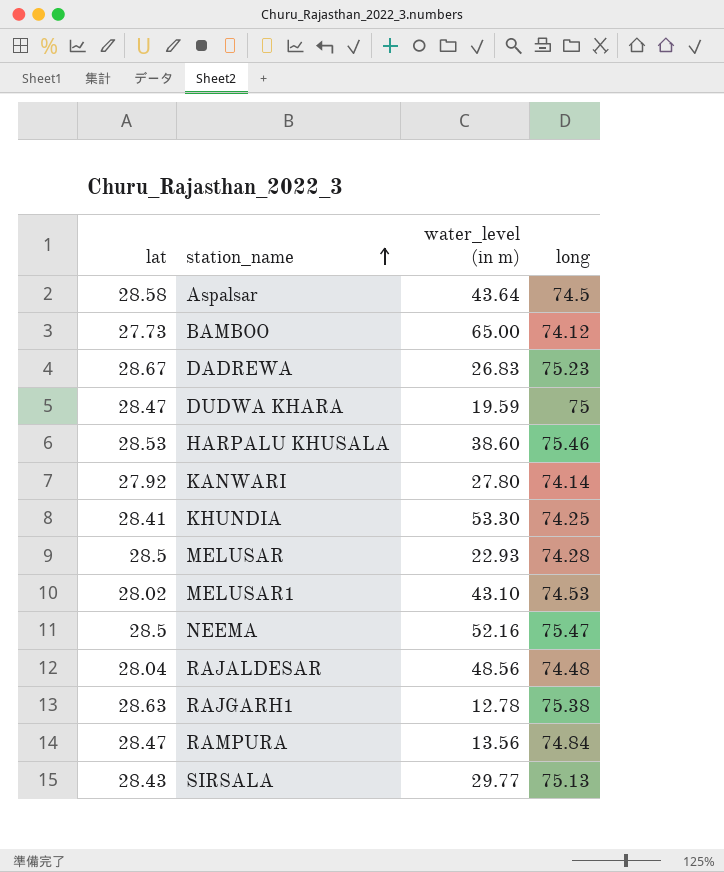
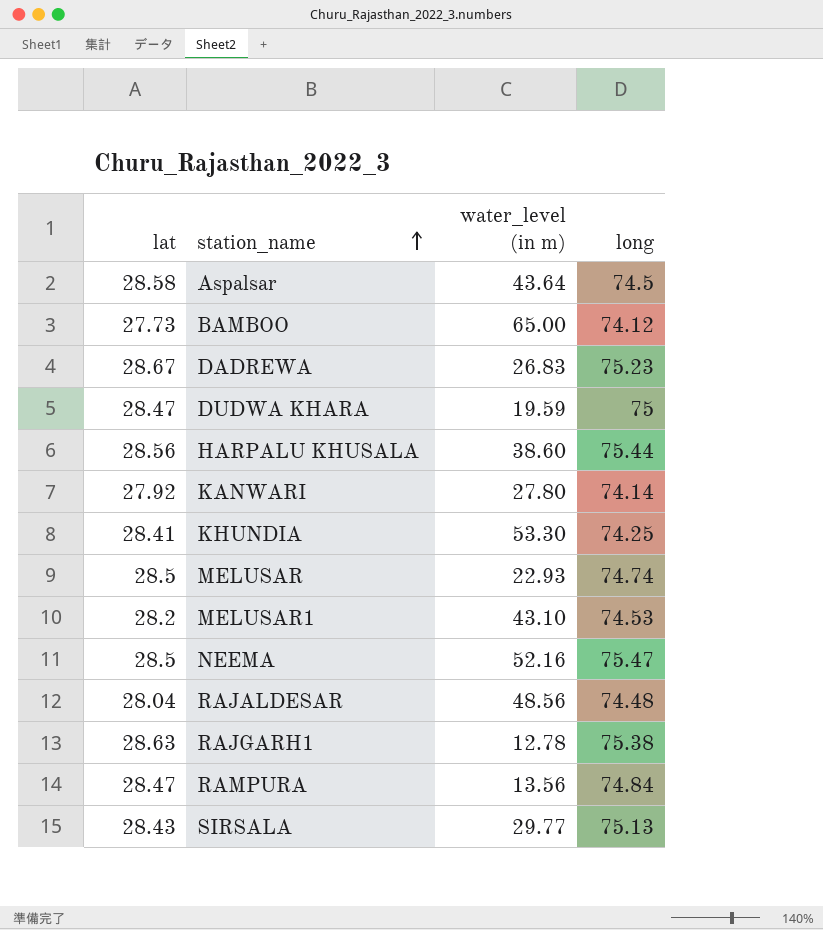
HARPALU KHUSALA | lat: 28.53 -> 28.56
HARPALU KHUSALA | long: 75.46 -> 75.44
MELUSAR | long: 74.28 -> 74.74
MELUSAR1 | lat: 28.02 -> 28.2

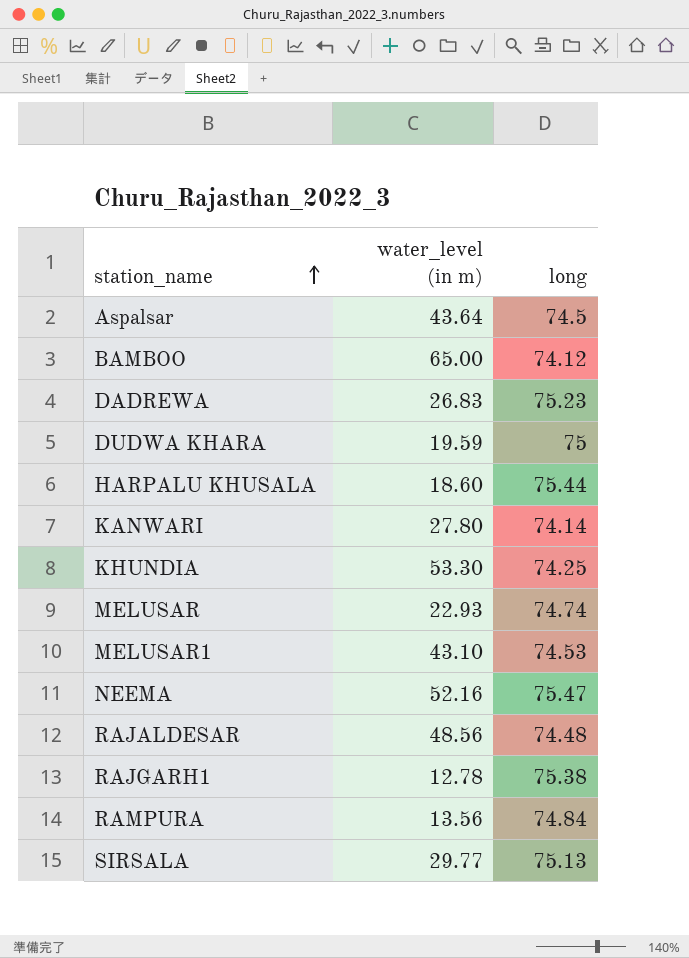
column lat | position: 1 -> none
HARPALU KHUSALA | water_level (in m): 38.60 -> 18.60

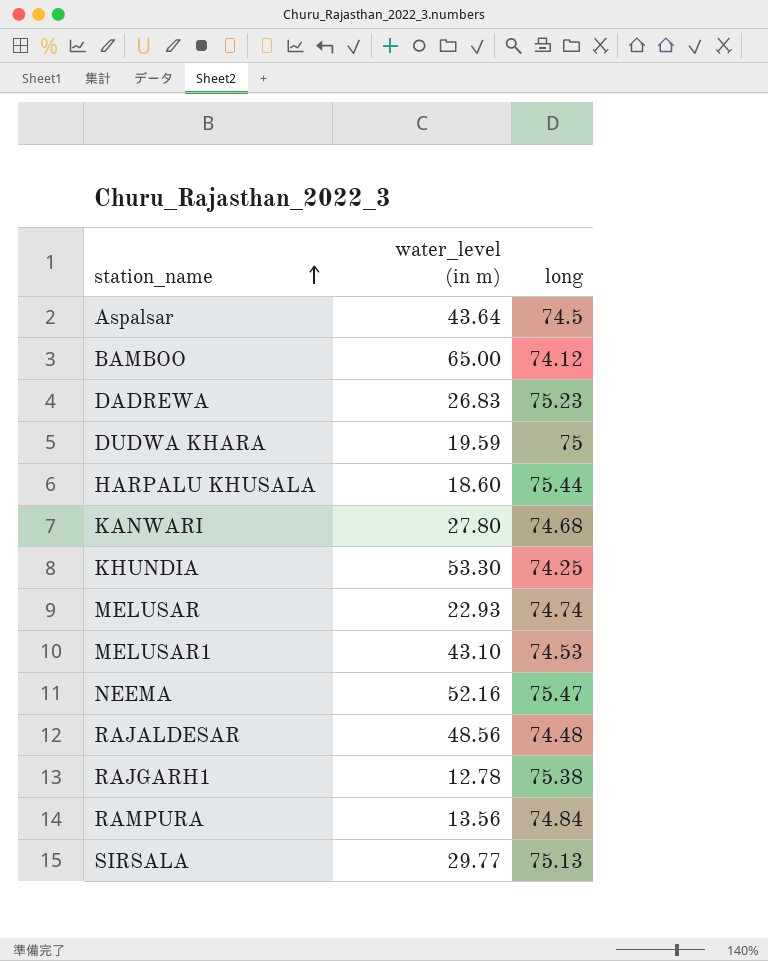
KANWARI | long: 74.14 -> 74.68

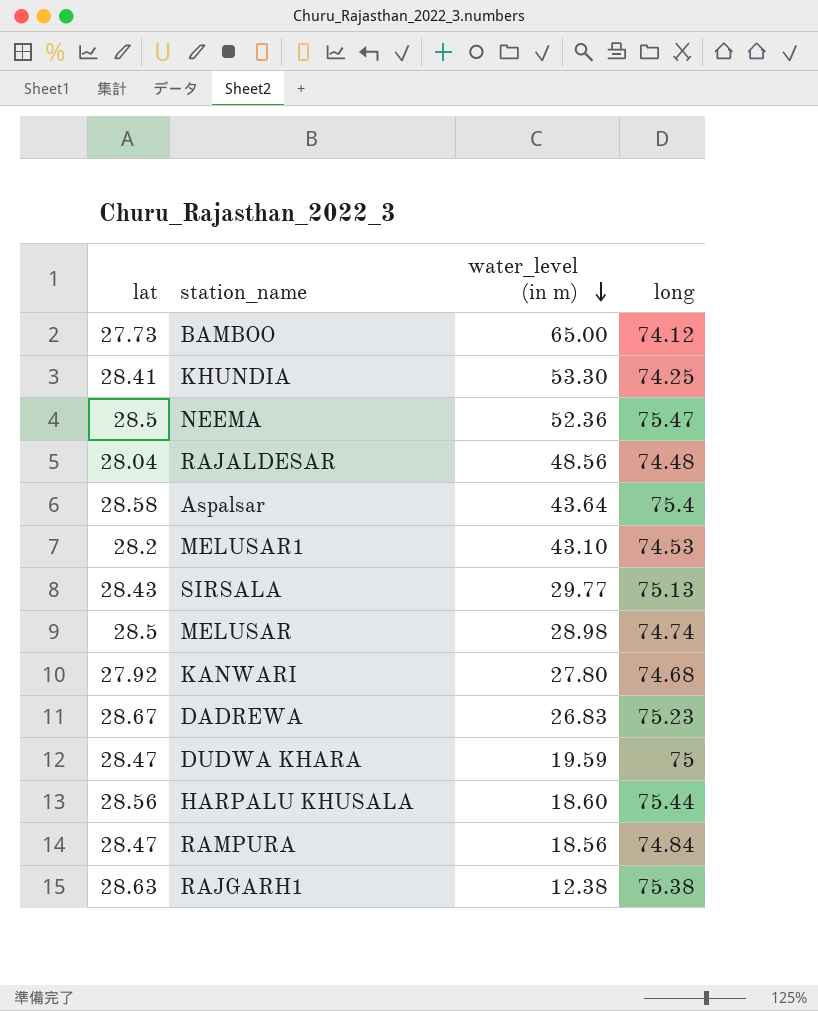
row order: station_name ascending -> water_level (in m) descending
column lat | position: none -> 1
NEEMA | water_level (in m): 52.16 -> 52.36
Aspalsar | long: 74.5 -> 75.4
MELUSAR | water_level (in m): 22.93 -> 28.98
RAMPURA | water_level (in m): 13.56 -> 18.56
RAJGARH1 | water_level (in m): 12.78 -> 12.38

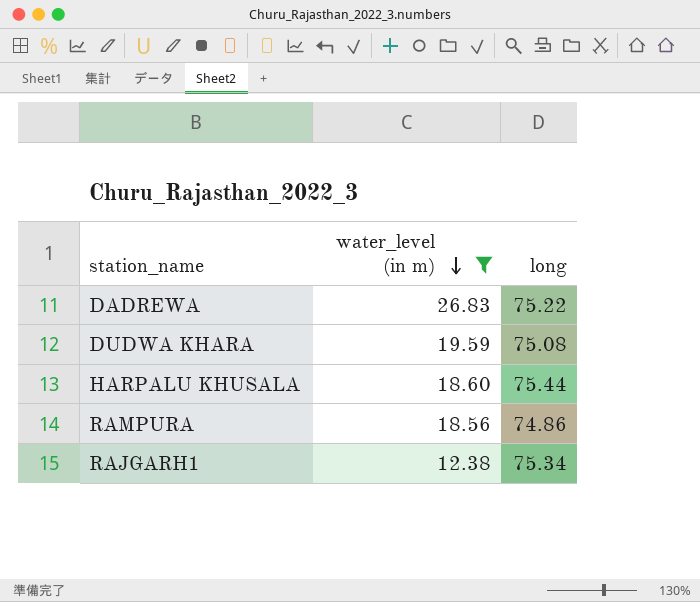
filter: none -> water_level (in m) <= 26.83
column lat | position: 1 -> none
DADREWA | long: 75.23 -> 75.22
DUDWA KHARA | long: 75 -> 75.08
RAMPURA | long: 74.84 -> 74.86
RAJGARH1 | long: 75.38 -> 75.34

